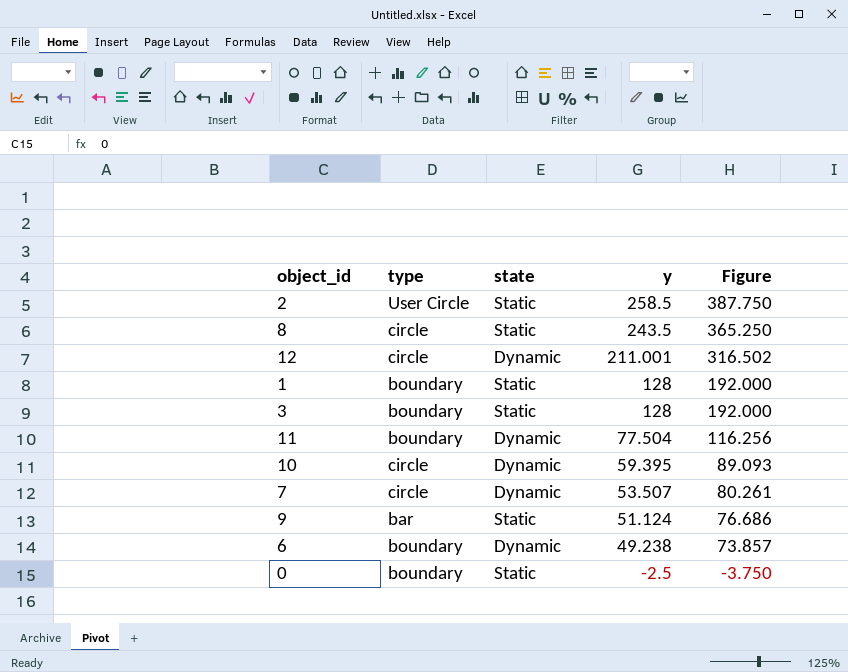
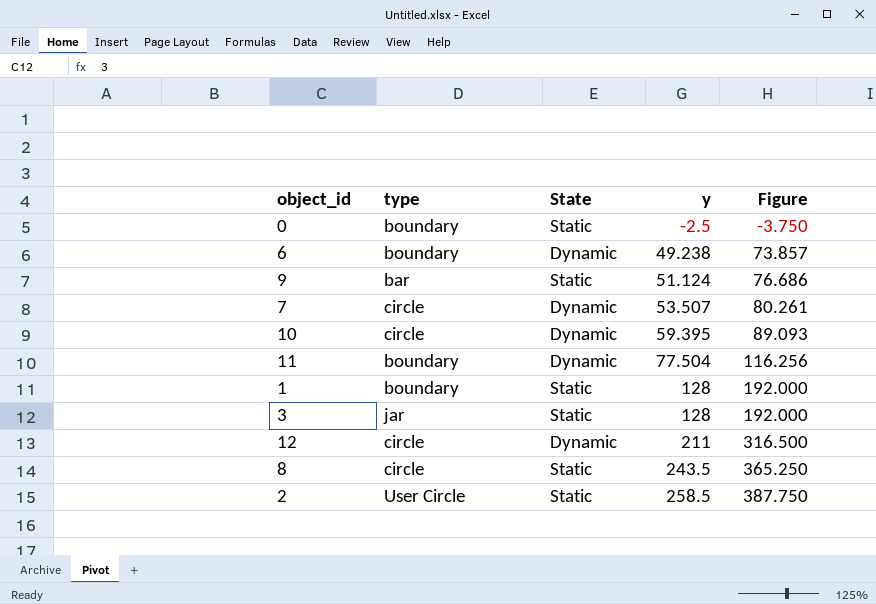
row order: y descending -> y ascending
column name: state -> State
3 | type: boundary -> jar
12 | y: 211.001 -> 211
12 | Figure: 316.502 -> 316.500

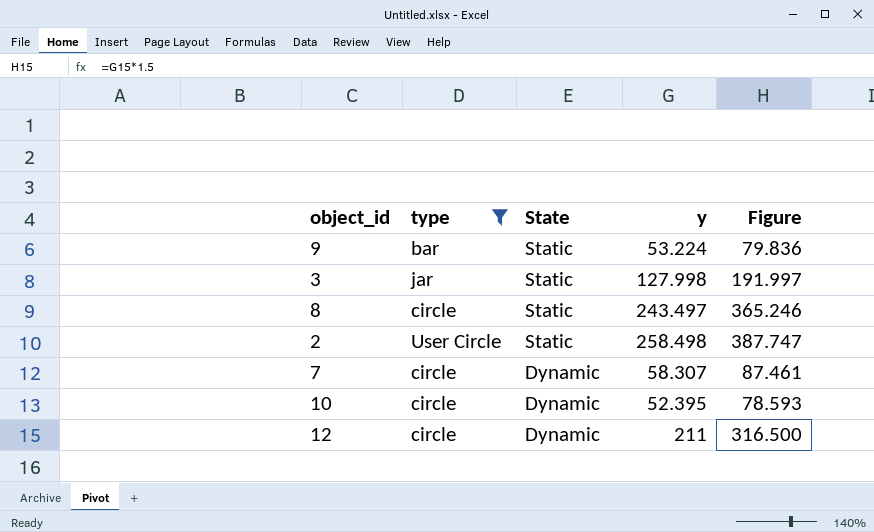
filter: none -> type != boundary
row order: y ascending -> State descending
9 | y: 51.124 -> 53.224
9 | Figure: 76.686 -> 79.836
3 | y: 128 -> 127.998
3 | Figure: 192.000 -> 191.997
8 | y: 243.5 -> 243.497
8 | Figure: 365.250 -> 365.246
2 | y: 258.5 -> 258.498
2 | Figure: 387.750 -> 387.747
7 | y: 53.507 -> 58.307
7 | Figure: 80.261 -> 87.461
10 | y: 59.395 -> 52.395
10 | Figure: 89.093 -> 78.593

